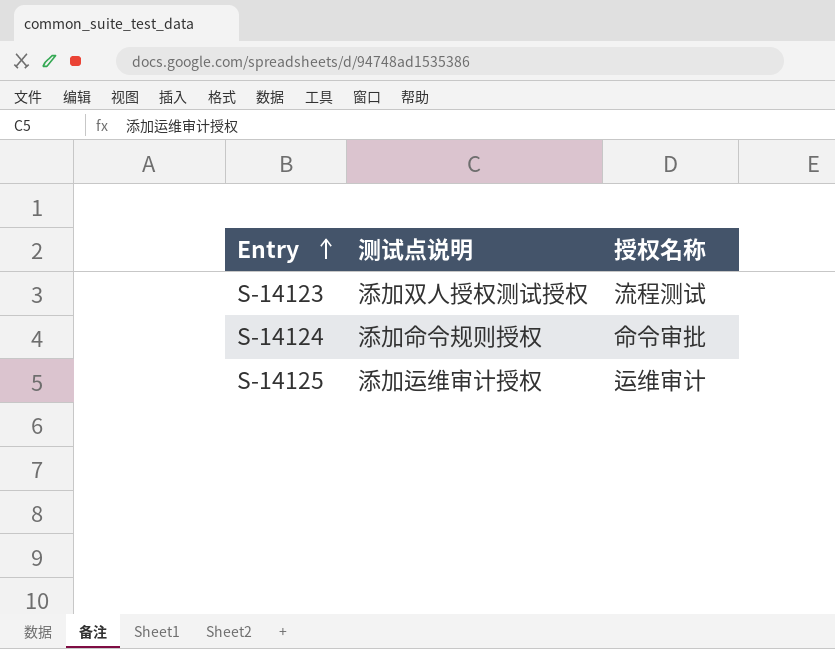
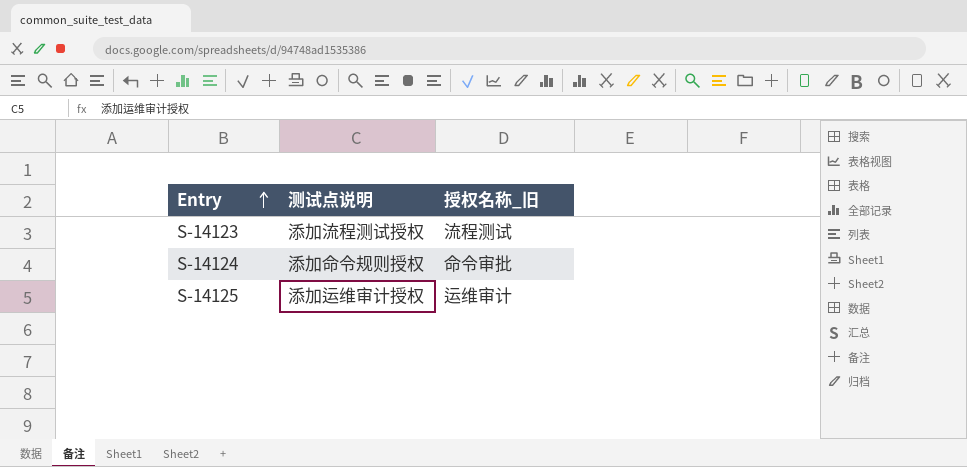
column name: 授权名称 -> 授权名称_旧
S-14123 | 测试点说明: 添加双人授权测试授权 -> 添加流程测试授权

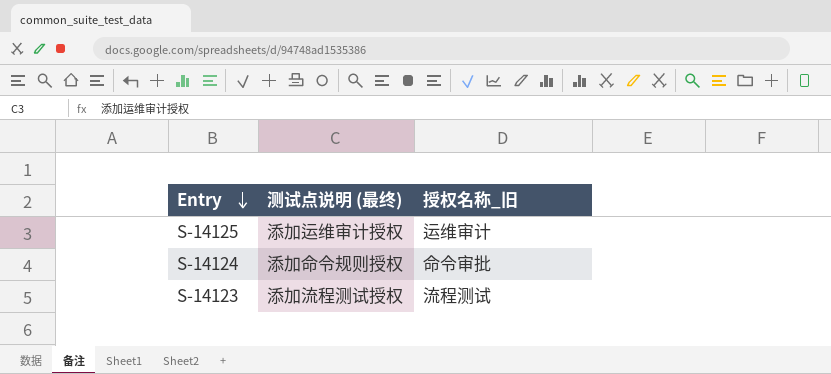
row order: Entry ascending -> Entry descending
column name: 测试点说明 -> 测试点说明 (最终)

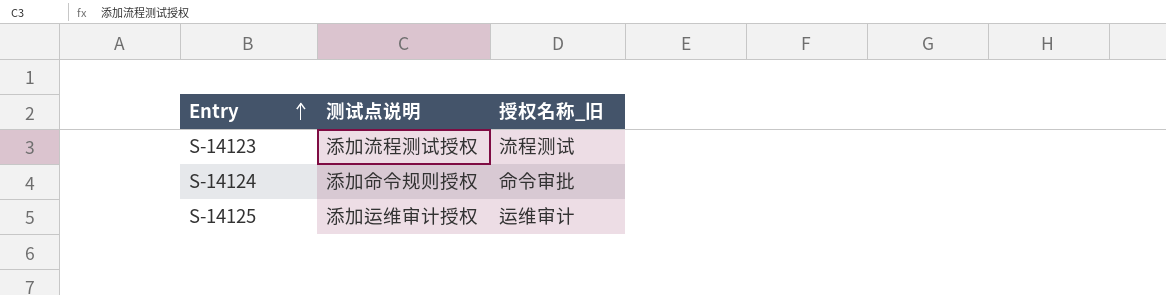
row order: Entry descending -> Entry ascending
column name: 测试点说明 (最终) -> 测试点说明

